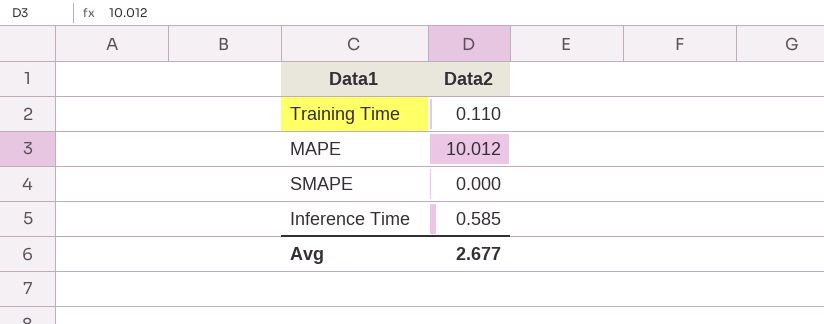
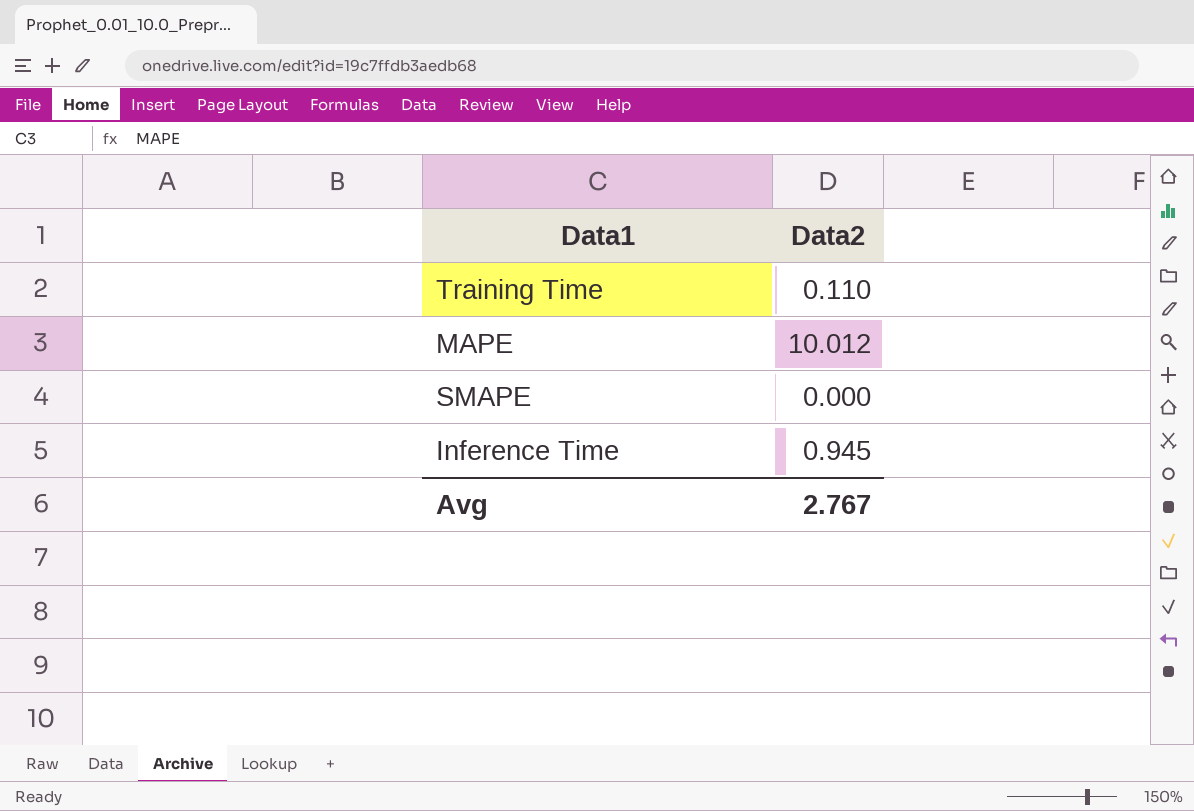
Inference Time | Data2: 0.585 -> 0.945
Avg | Data2: 2.677 -> 2.767

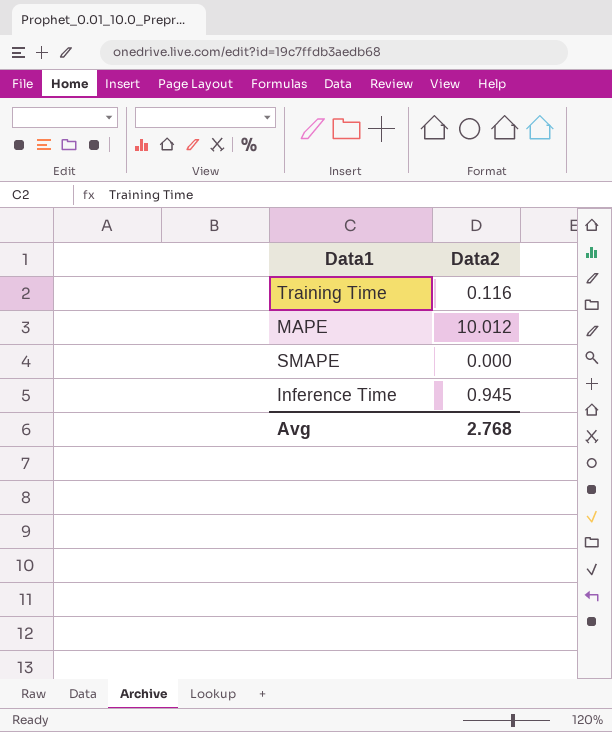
Training Time | Data2: 0.110 -> 0.116
Avg | Data2: 2.767 -> 2.768

